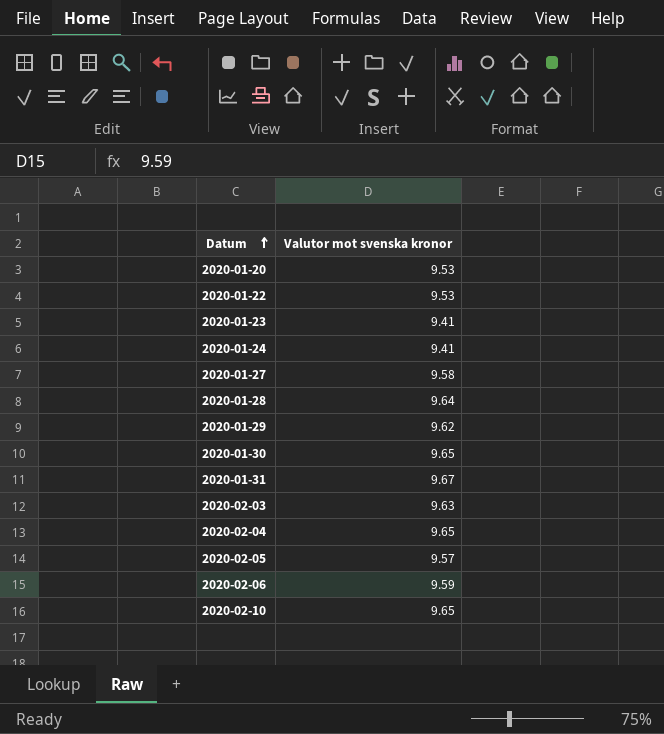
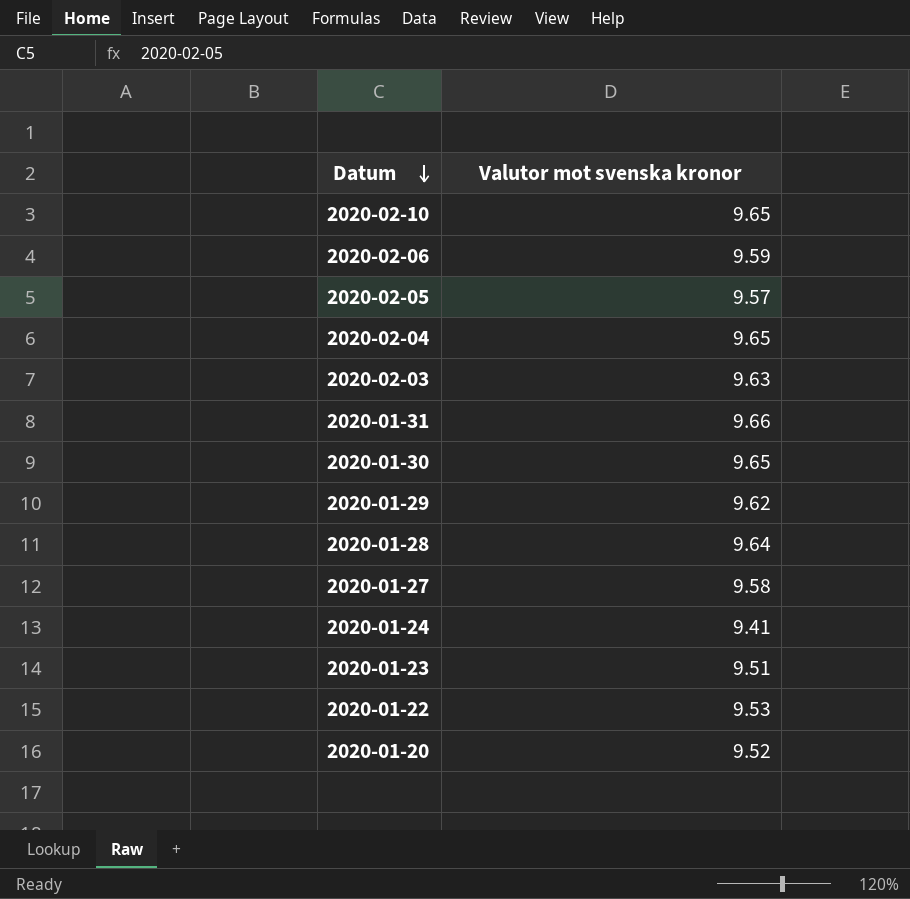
row order: Datum ascending -> Datum descending
2020-01-31 | Valutor mot svenska kronor: 9.67 -> 9.66
2020-01-23 | Valutor mot svenska kronor: 9.41 -> 9.51
2020-01-20 | Valutor mot svenska kronor: 9.53 -> 9.52

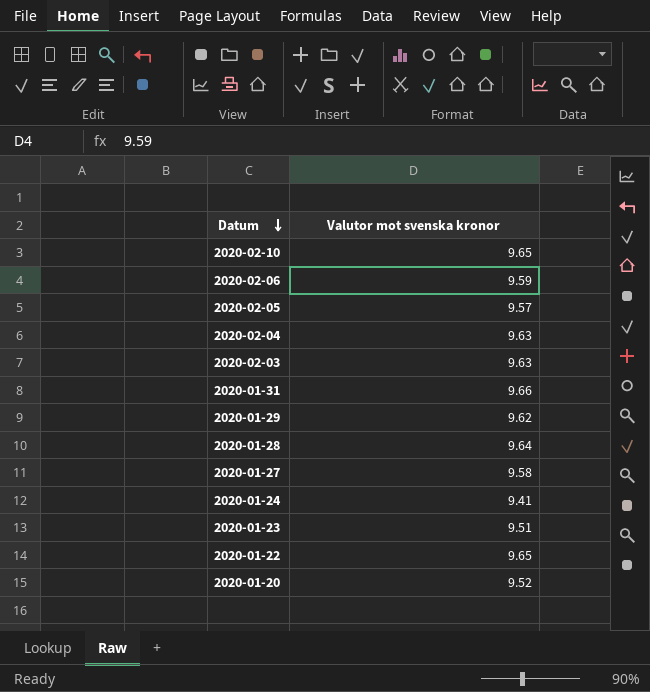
row 2020-01-30: 9.65 -> none
2020-02-04 | Valutor mot svenska kronor: 9.65 -> 9.63
2020-01-22 | Valutor mot svenska kronor: 9.53 -> 9.65

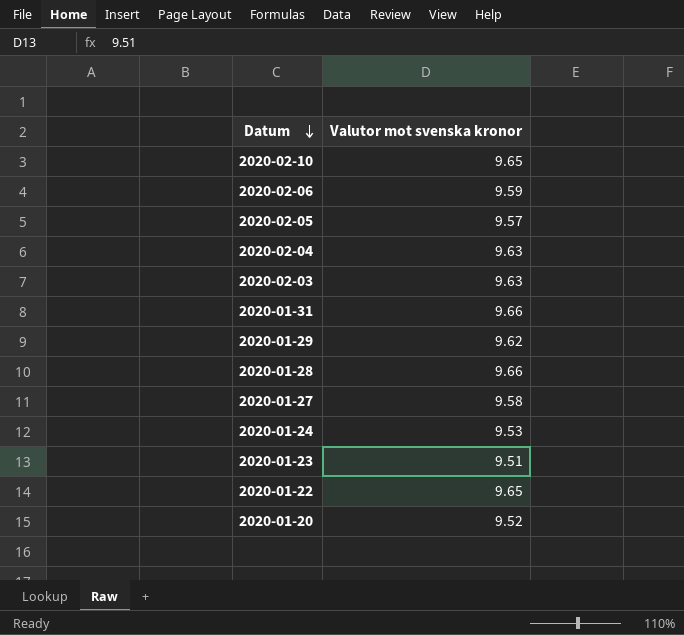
2020-01-28 | Valutor mot svenska kronor: 9.64 -> 9.66
2020-01-24 | Valutor mot svenska kronor: 9.41 -> 9.53

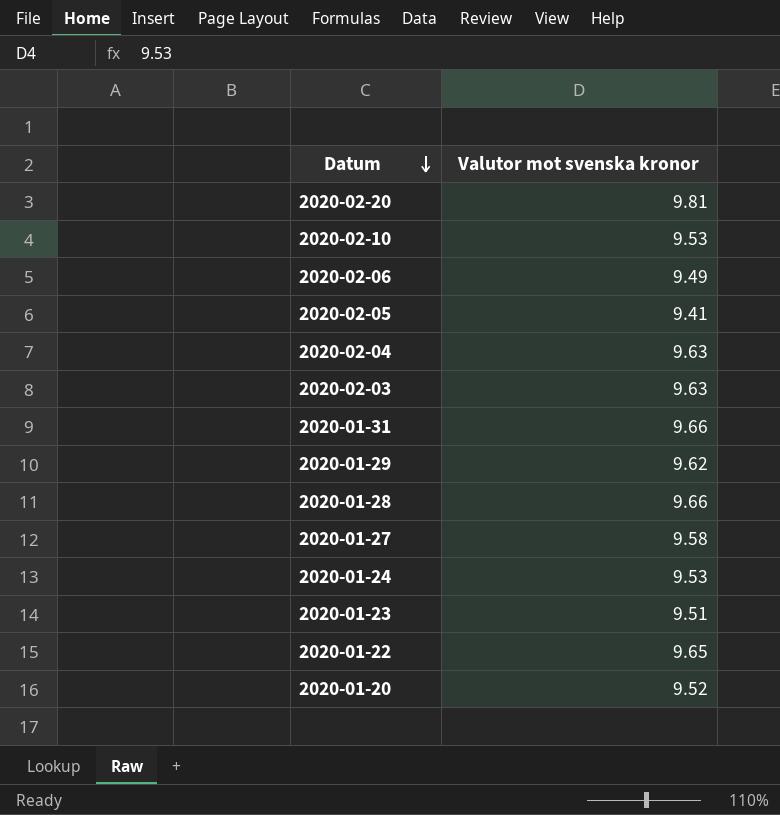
row 2020-02-20: none -> 9.81
2020-02-10 | Valutor mot svenska kronor: 9.65 -> 9.53
2020-02-06 | Valutor mot svenska kronor: 9.59 -> 9.49
2020-02-05 | Valutor mot svenska kronor: 9.57 -> 9.41

